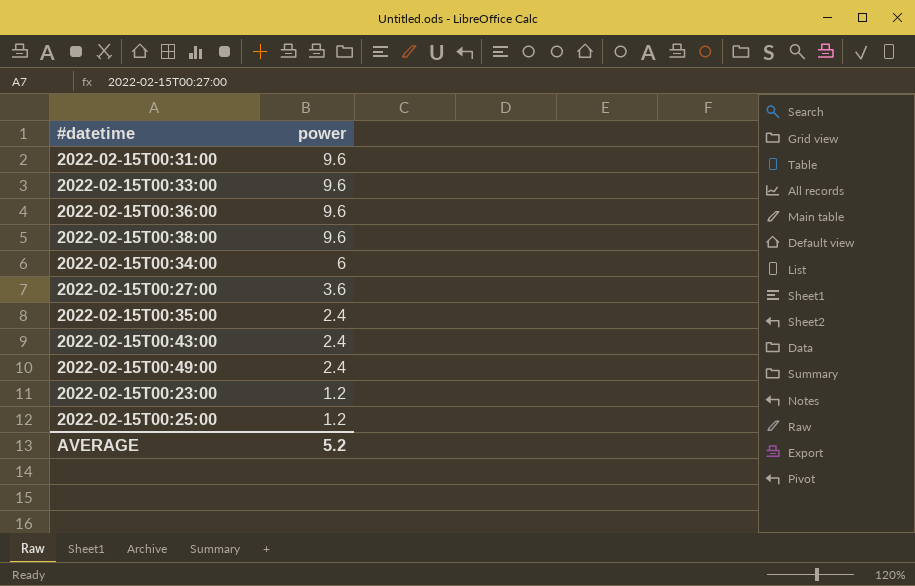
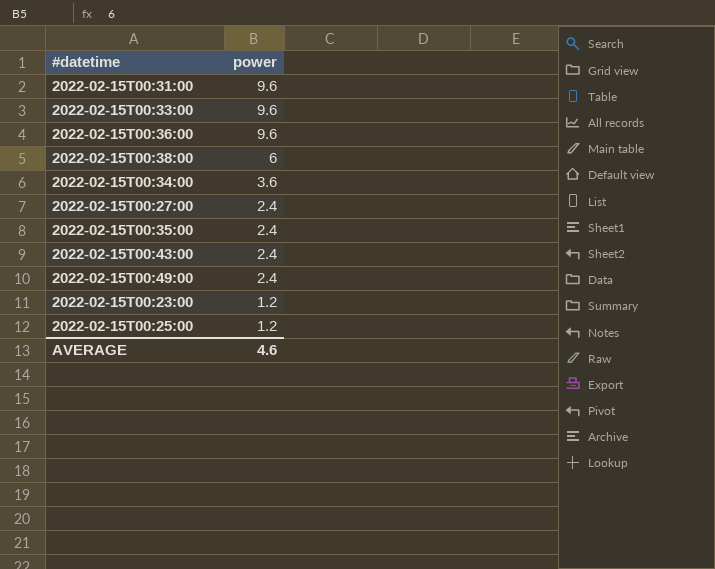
2022-02-15T00:38:00 | power: 9.6 -> 6
2022-02-15T00:34:00 | power: 6 -> 3.6
2022-02-15T00:27:00 | power: 3.6 -> 2.4
AVERAGE | power: 5.2 -> 4.6

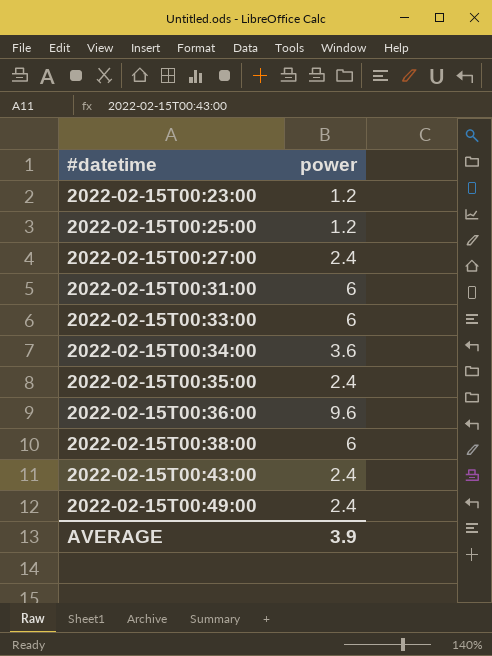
row order: power descending -> #datetime ascending
2022-02-15T00:31:00 | power: 9.6 -> 6
2022-02-15T00:33:00 | power: 9.6 -> 6
AVERAGE | power: 4.6 -> 3.9

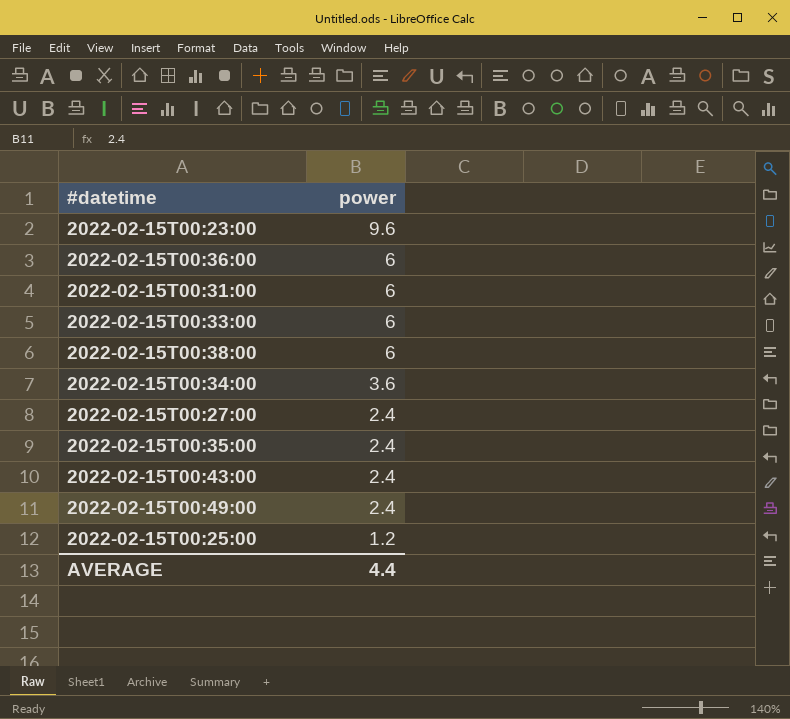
row order: #datetime ascending -> power descending
2022-02-15T00:23:00 | power: 1.2 -> 9.6
2022-02-15T00:36:00 | power: 9.6 -> 6
AVERAGE | power: 3.9 -> 4.4

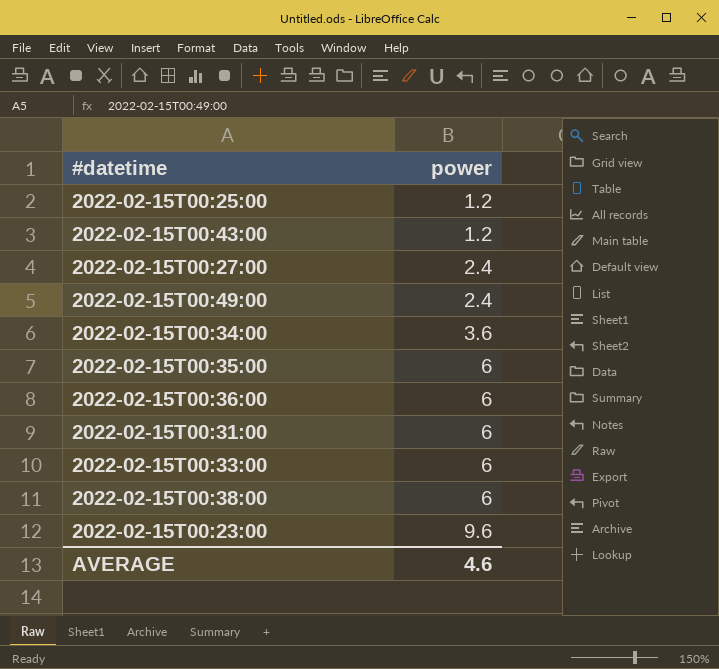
row order: power descending -> power ascending
2022-02-15T00:43:00 | power: 2.4 -> 1.2
2022-02-15T00:35:00 | power: 2.4 -> 6
AVERAGE | power: 4.4 -> 4.6

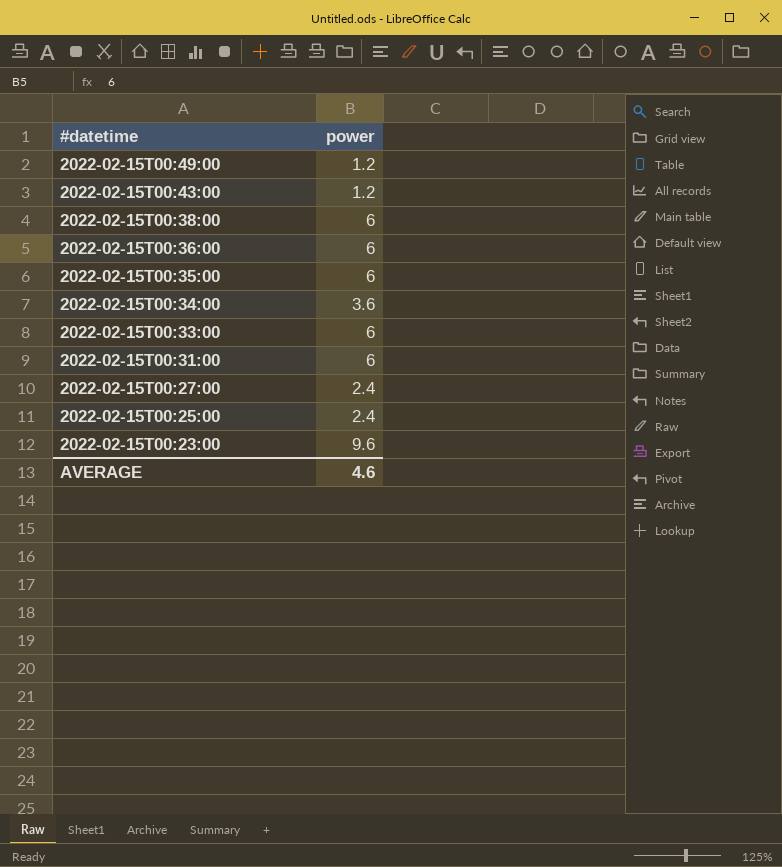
row order: power ascending -> #datetime descending
2022-02-15T00:49:00 | power: 2.4 -> 1.2
2022-02-15T00:25:00 | power: 1.2 -> 2.4

